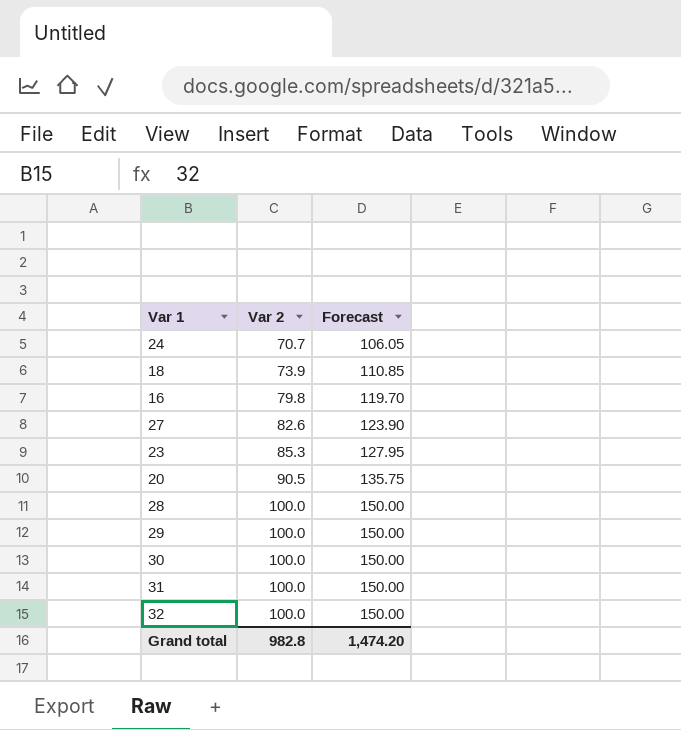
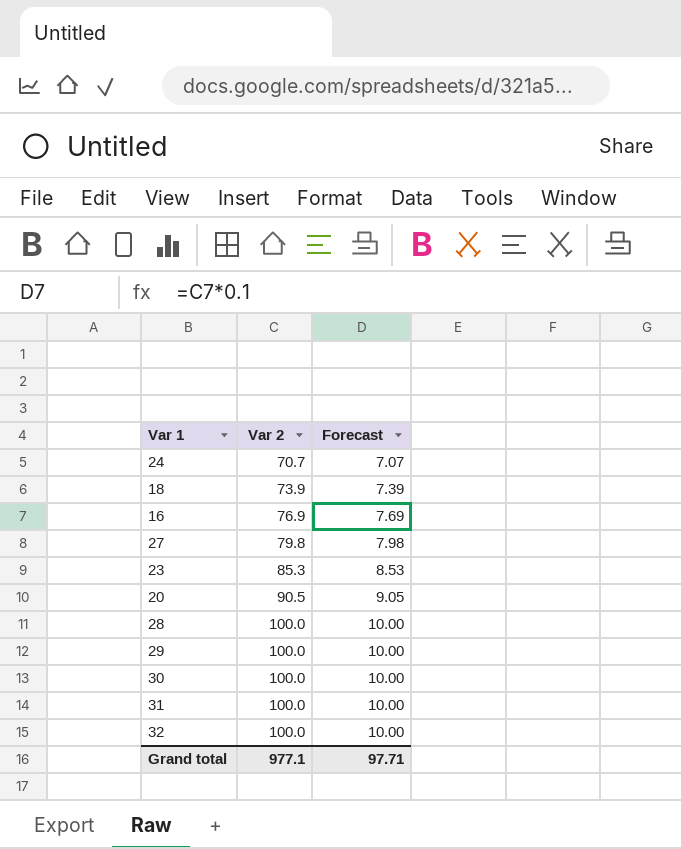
column Forecast | formula: [Var 2] * 1.5 -> [Var 2] * 0.1
16 | Var 2: 79.8 -> 76.9
27 | Var 2: 82.6 -> 79.8
Grand total | Var 2: 982.8 -> 977.1
Grand total | Forecast: 1,474.20 -> 97.71

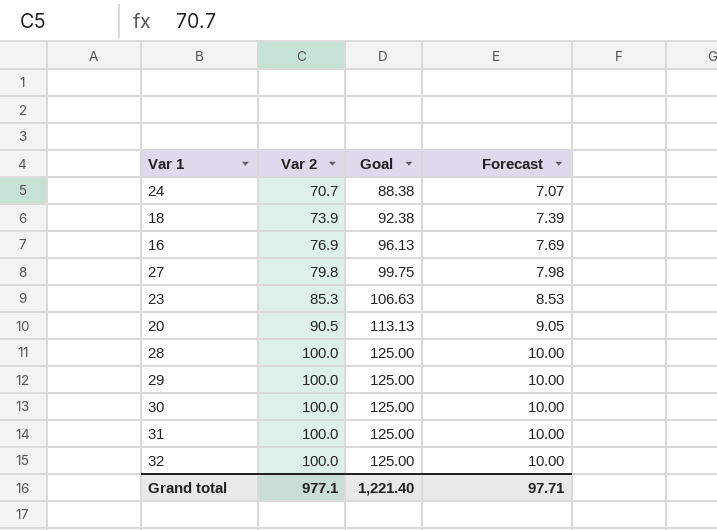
column Goal | formula: none -> [Var 2] * 1.25

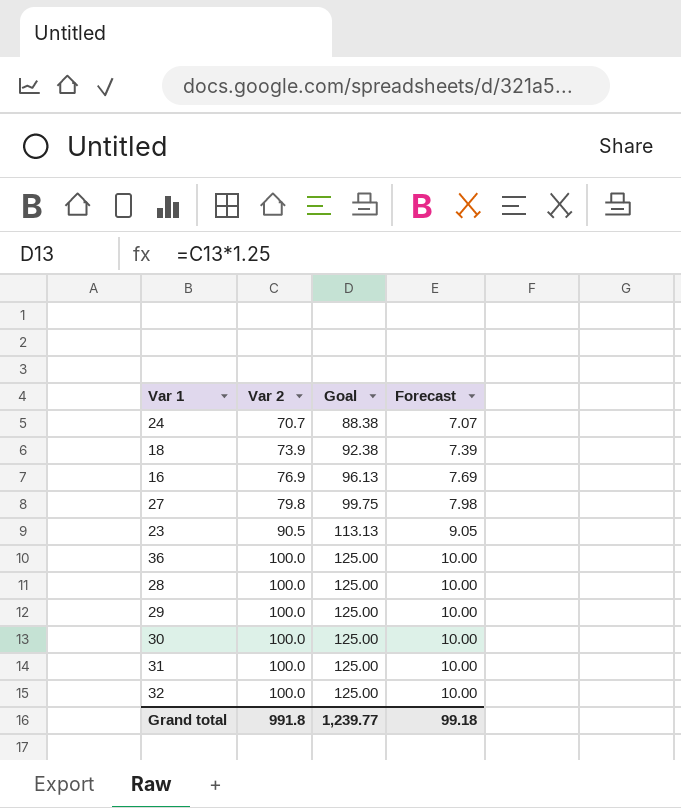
row 20: 90.5 | 113.13 | 9.05 -> none
23 | Var 2: 85.3 -> 90.5
23 | Goal: 106.63 -> 113.13
23 | Forecast: 8.53 -> 9.05
row 36: none -> 100.0 | 125.00 | 10.00
Grand total | Var 2: 977.1 -> 991.8
Grand total | Goal: 1,221.40 -> 1,239.77
Grand total | Forecast: 97.71 -> 99.18

